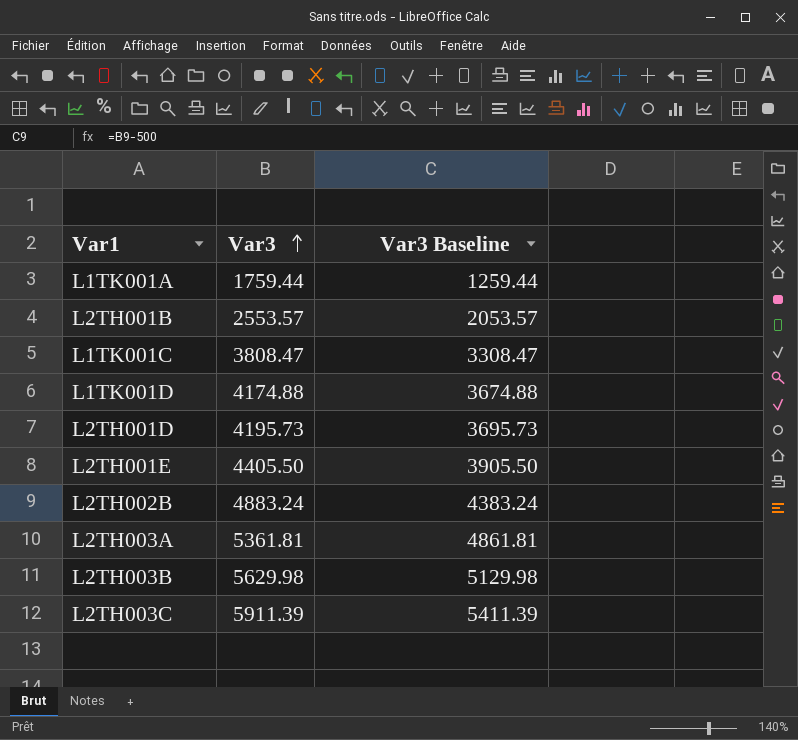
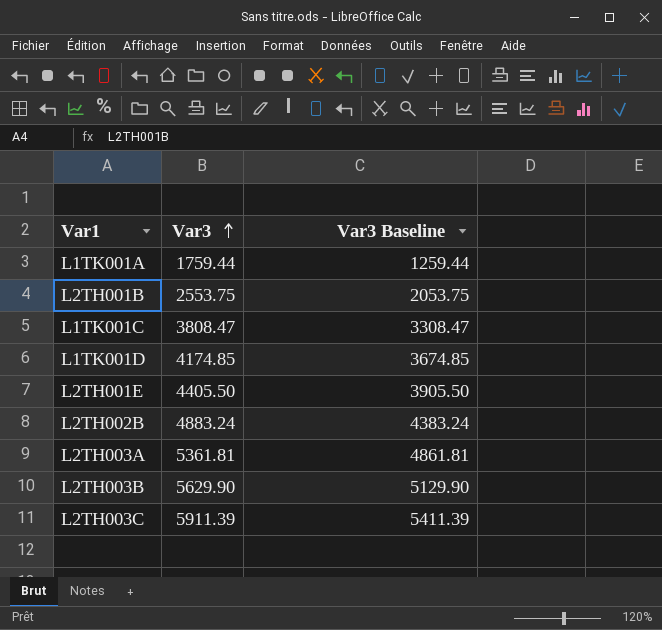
row L2TH001D: 4195.73 | 3695.73 -> none
L2TH001B | Var3: 2553.57 -> 2553.75
L2TH001B | Var3 Baseline: 2053.57 -> 2053.75
L1TK001D | Var3: 4174.88 -> 4174.85
L1TK001D | Var3 Baseline: 3674.88 -> 3674.85
L2TH003B | Var3: 5629.98 -> 5629.90
L2TH003B | Var3 Baseline: 5129.98 -> 5129.90

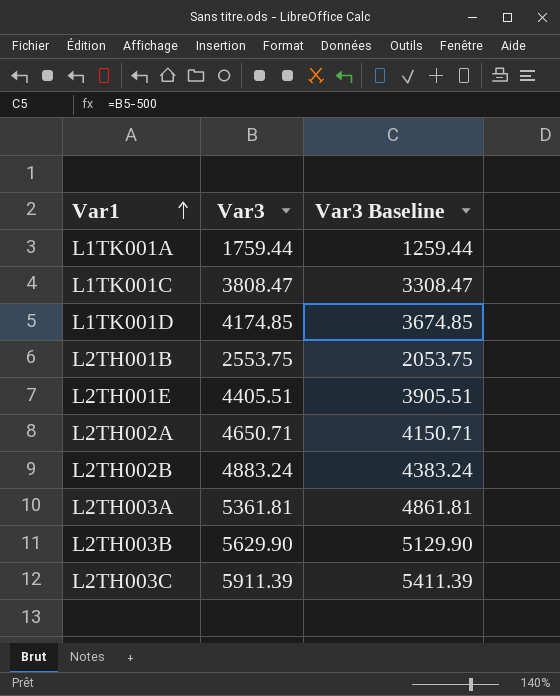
row order: Var3 ascending -> Var1 ascending
L2TH001E | Var3: 4405.50 -> 4405.51
L2TH001E | Var3 Baseline: 3905.50 -> 3905.51
row L2TH002A: none -> 4650.71 | 4150.71

